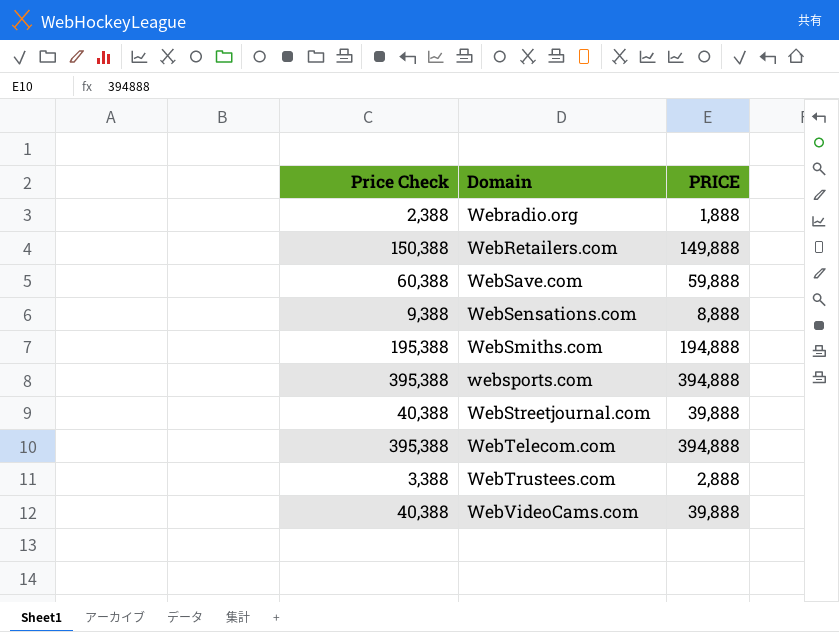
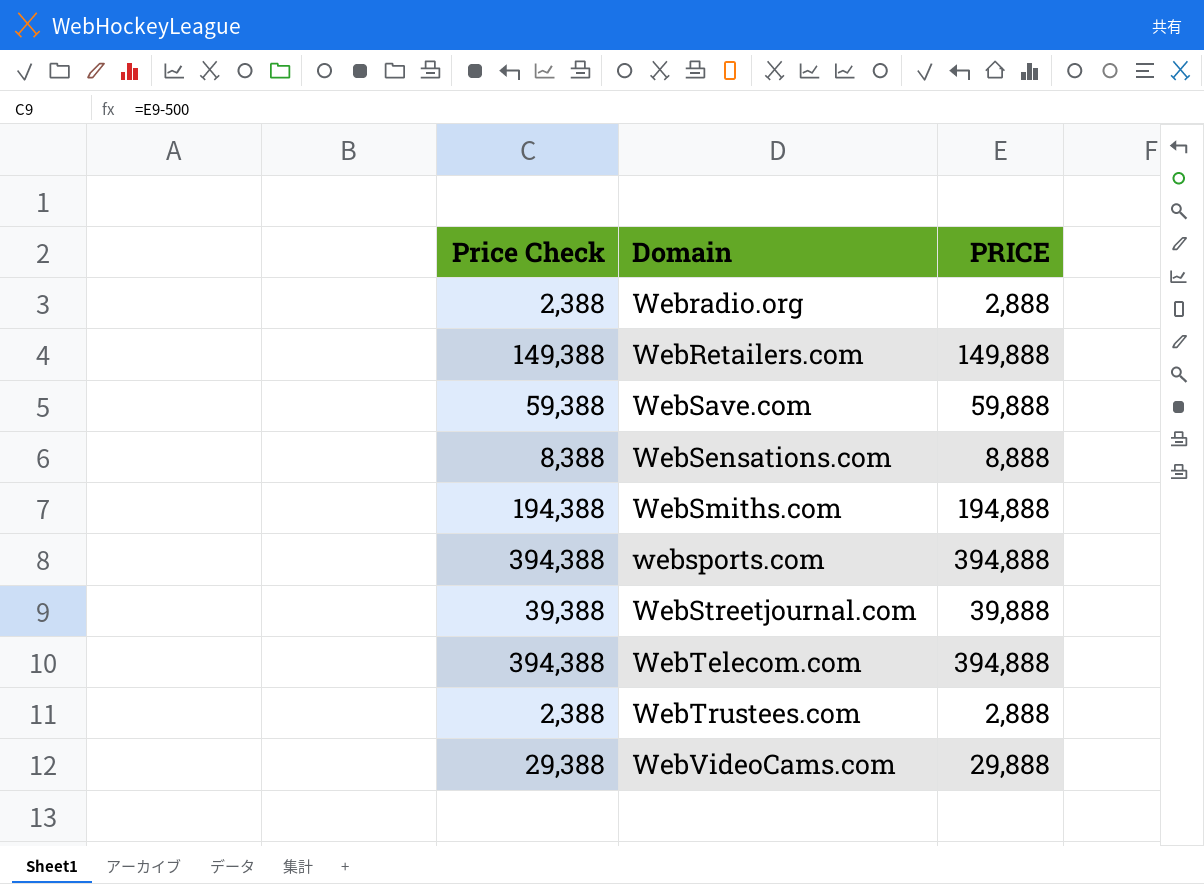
column Price Check | formula: [PRICE] + 500 -> [PRICE] - 500
Webradio.org | PRICE: 1,888 -> 2,888
WebVideoCams.com | PRICE: 39,888 -> 29,888

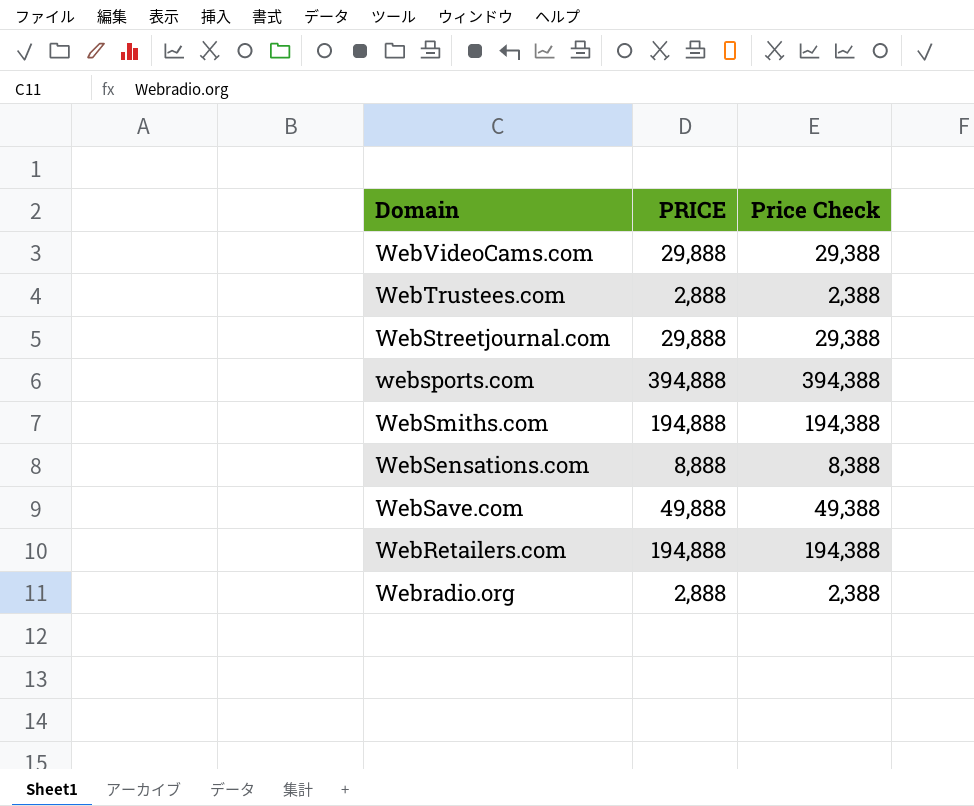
row order: Domain ascending -> Domain descending
column Price Check | position: 1 -> 3
row WebTelecom.com: 394,388 | 394,888 -> none
WebStreetjournal.com | PRICE: 39,888 -> 29,888
WebStreetjournal.com | Price Check: 39,388 -> 29,388
WebSave.com | PRICE: 59,888 -> 49,888
WebSave.com | Price Check: 59,388 -> 49,388
WebRetailers.com | PRICE: 149,888 -> 194,888
WebRetailers.com | Price Check: 149,388 -> 194,388

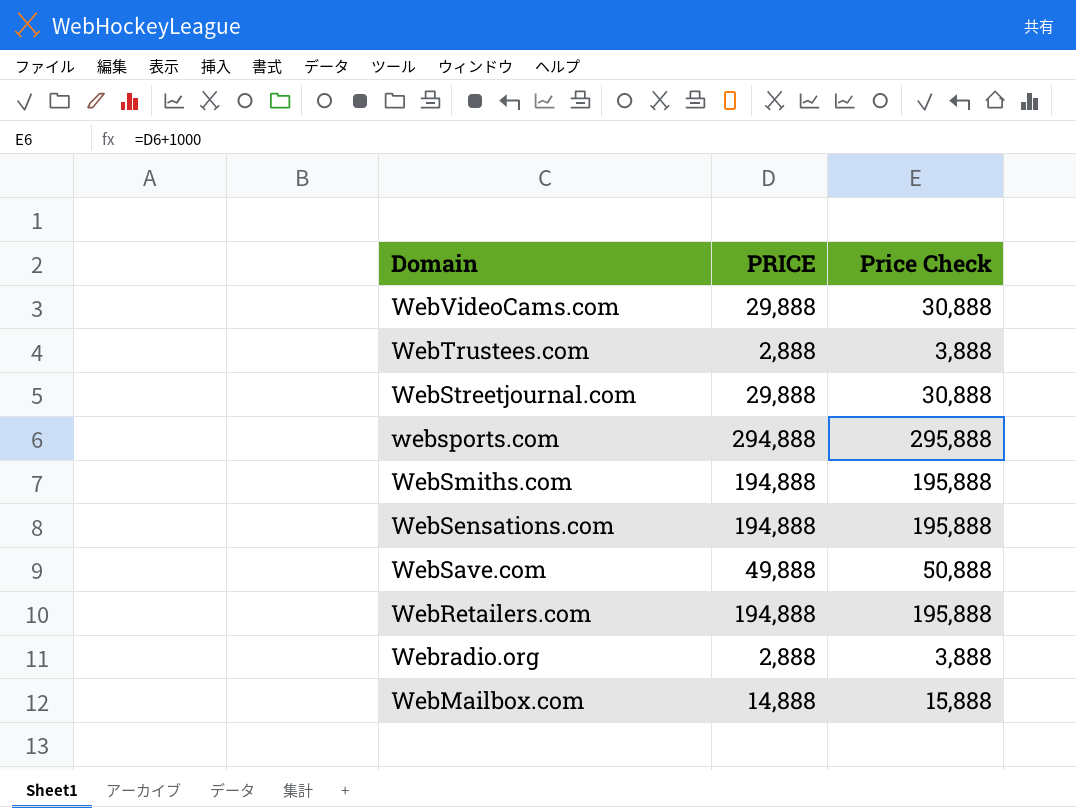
column Price Check | formula: [PRICE] - 500 -> [PRICE] + 1000
websports.com | PRICE: 394,888 -> 294,888
WebSensations.com | PRICE: 8,888 -> 194,888
row WebMailbox.com: none -> 14,888 | 15,888

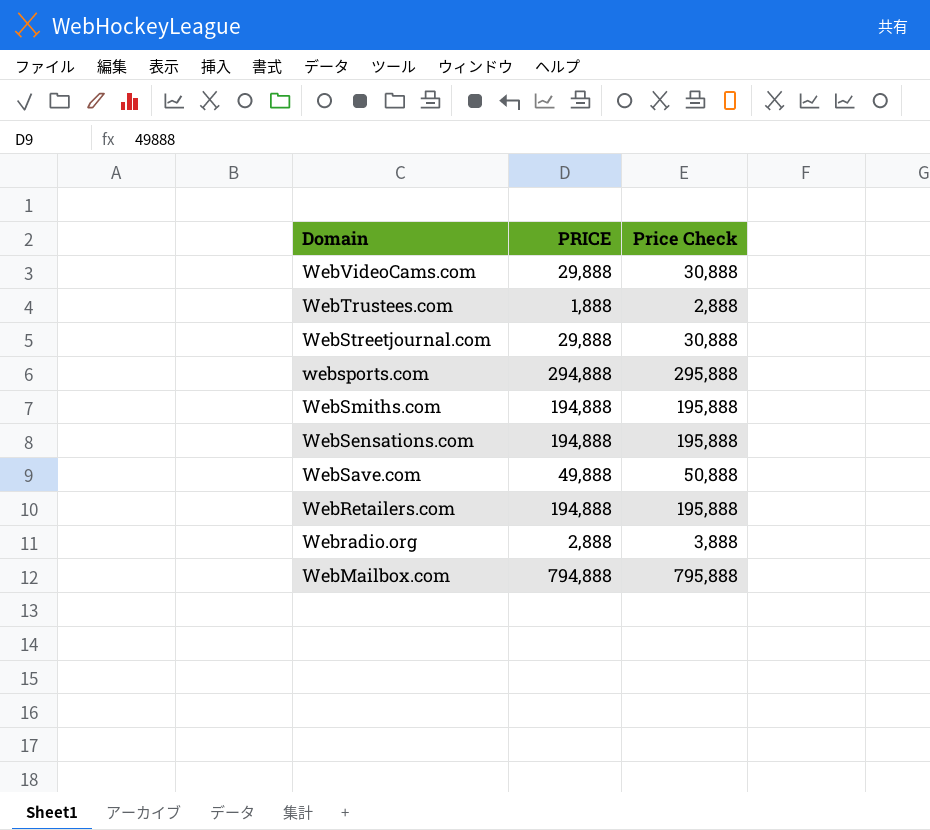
WebTrustees.com | PRICE: 2,888 -> 1,888
WebTrustees.com | Price Check: 3,888 -> 2,888
WebMailbox.com | PRICE: 14,888 -> 794,888
WebMailbox.com | Price Check: 15,888 -> 795,888

